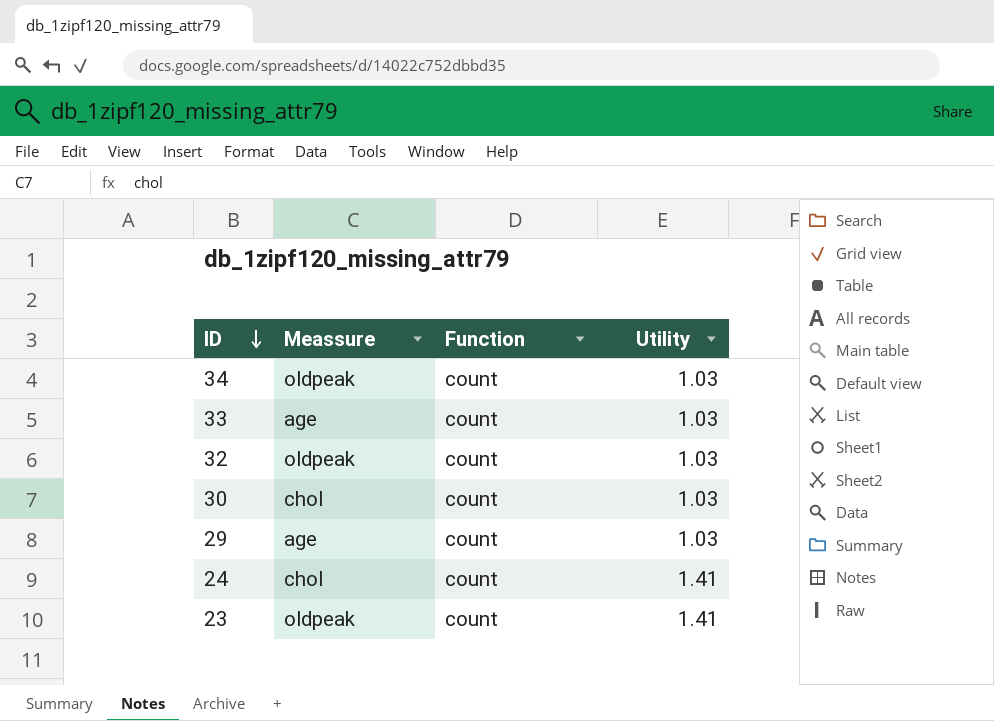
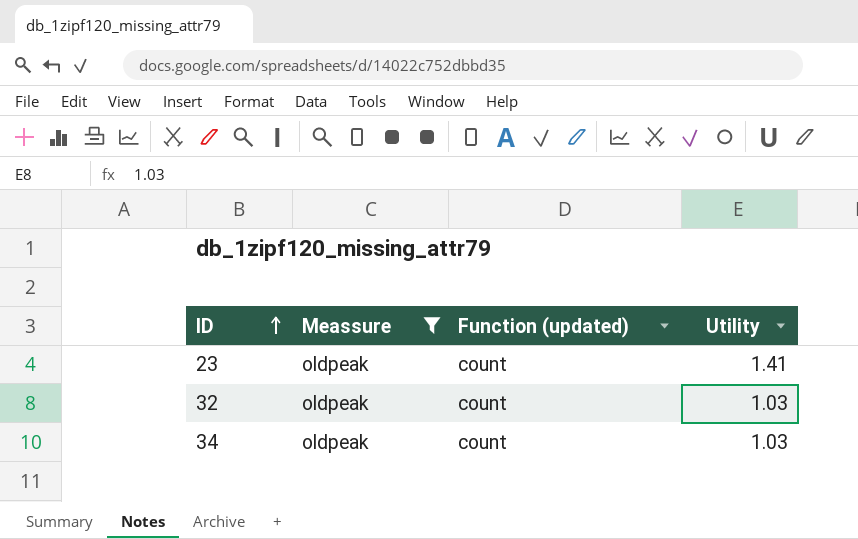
filter: none -> Meassure = oldpeak
row order: ID descending -> ID ascending
column name: Function -> Function (updated)

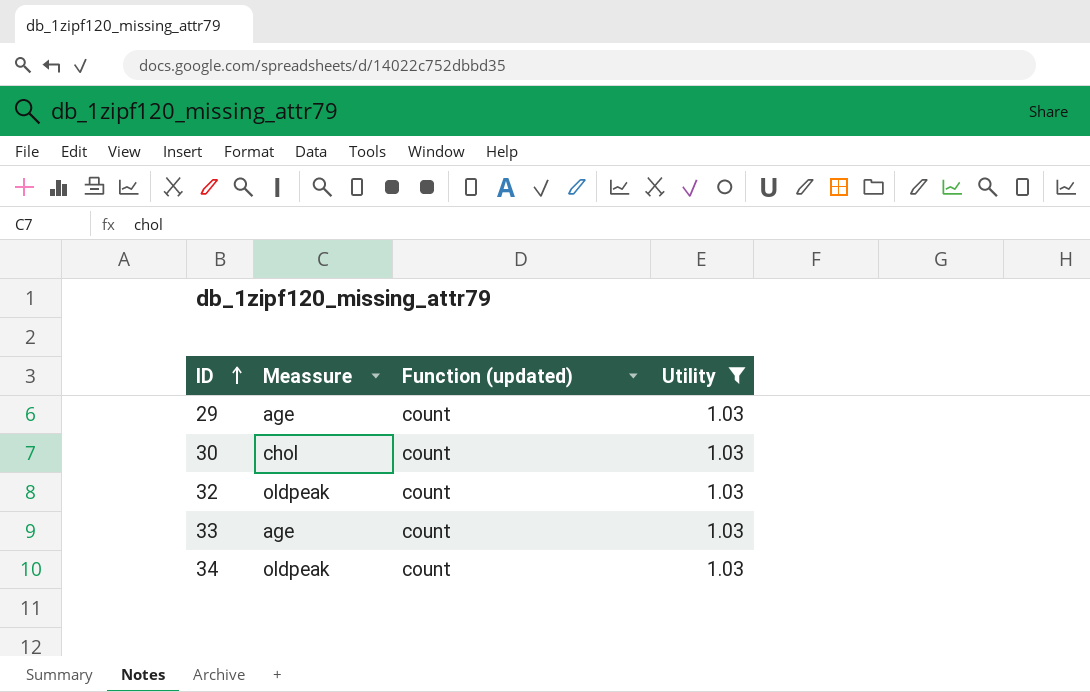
filter: Meassure = oldpeak -> Utility = 1.03

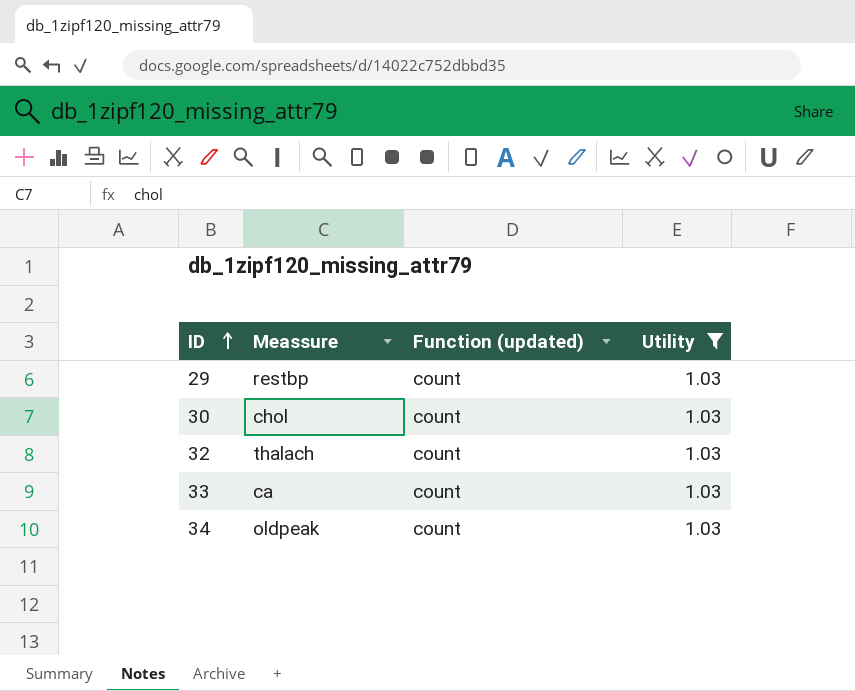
29 | Meassure: age -> restbp
32 | Meassure: oldpeak -> thalach
33 | Meassure: age -> ca

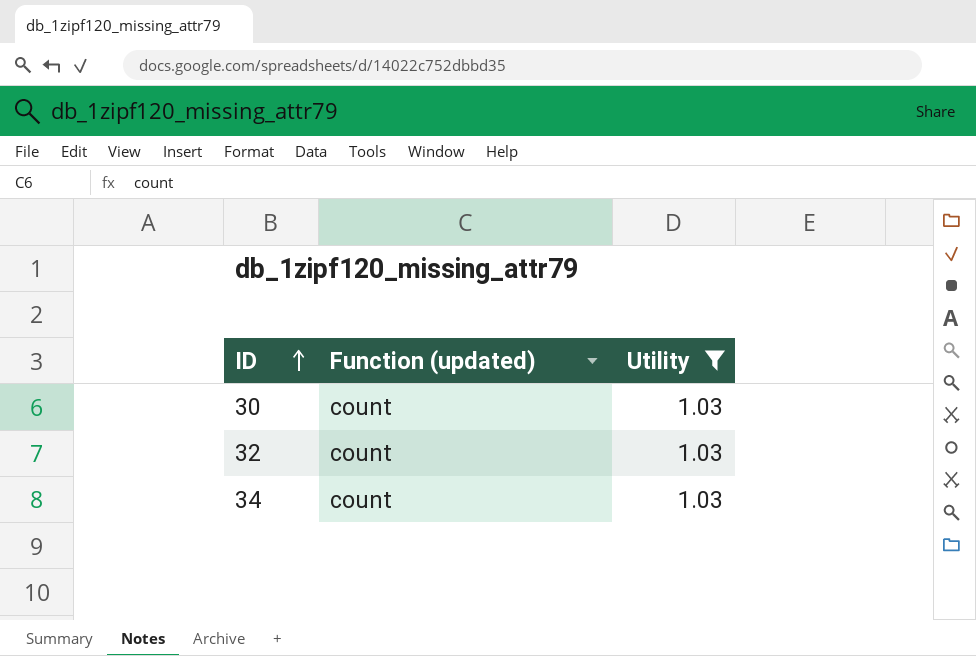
column Meassure | position: 2 -> none
row 29: restbp | count | 1.03 -> none
row 33: ca | count | 1.03 -> none

